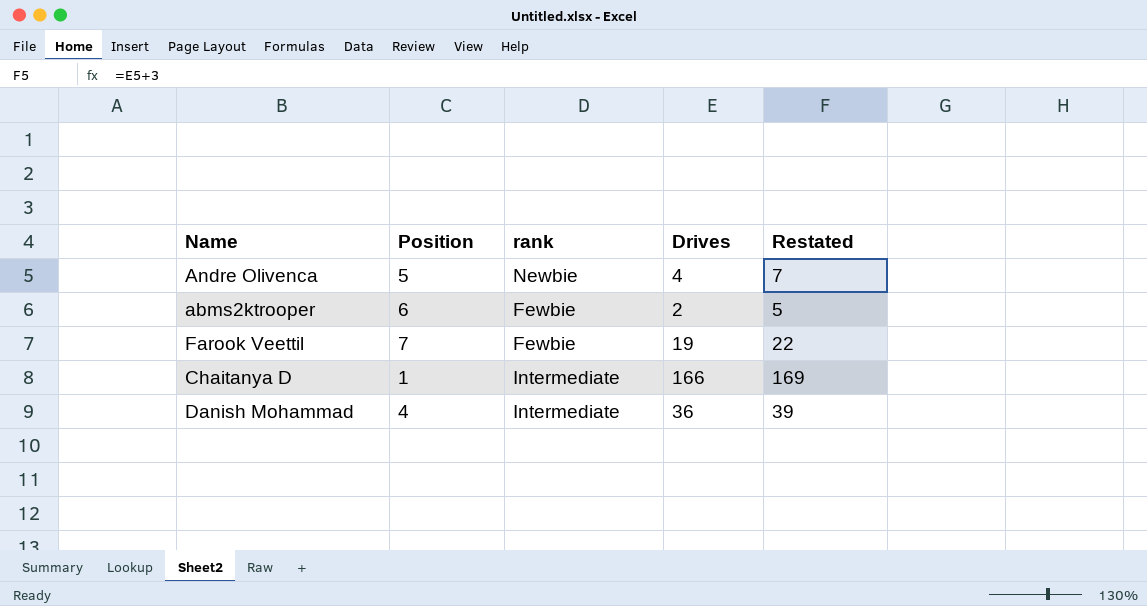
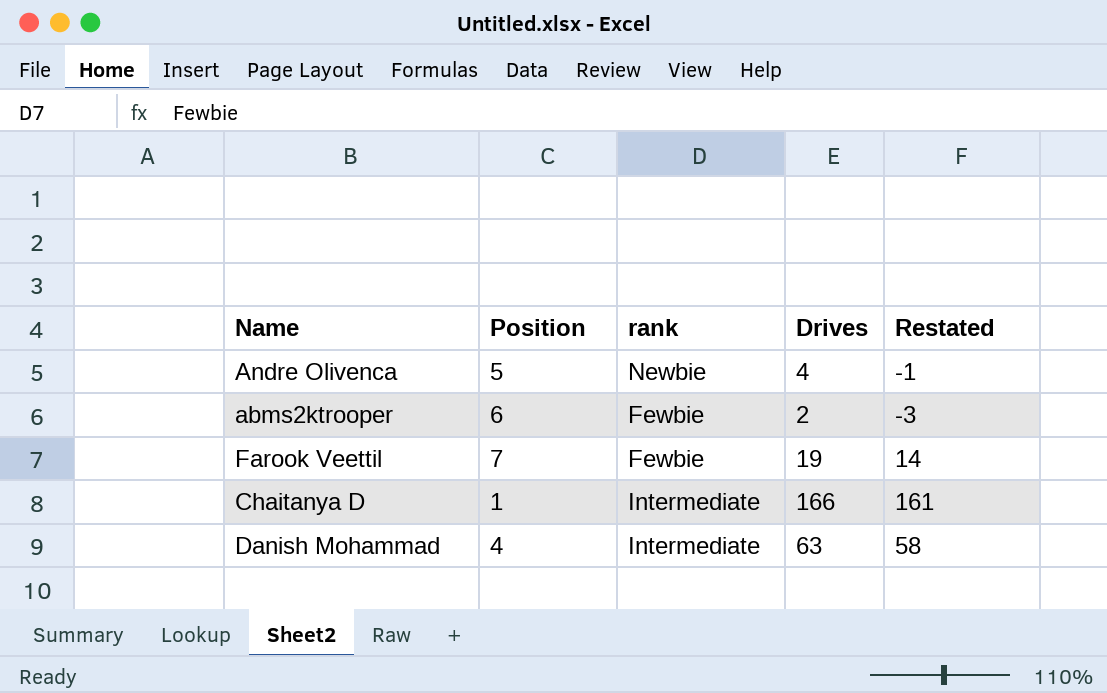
column Restated | formula: [Drives] + 3 -> [Drives] - 5
Danish Mohammad | Drives: 36 -> 63

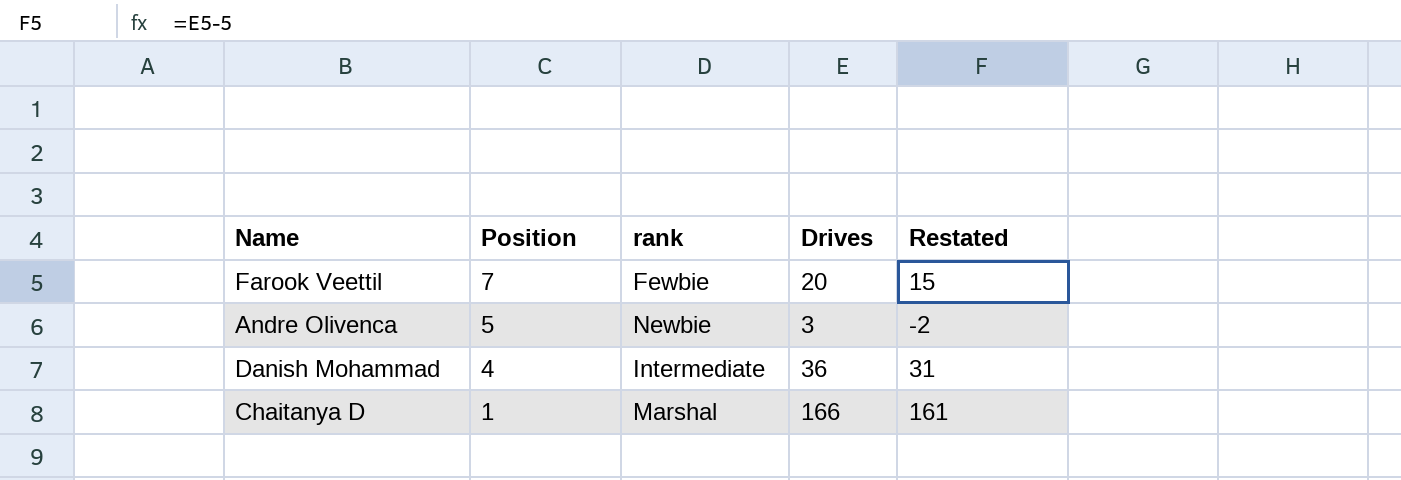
row order: none -> Position descending
row abms2ktrooper: 6 | Fewbie | 2 | -3 -> none
Farook Veettil | Drives: 19 -> 20
Farook Veettil | Restated: 14 -> 15
Andre Olivenca | Drives: 4 -> 3
Andre Olivenca | Restated: -1 -> -2
Danish Mohammad | Drives: 63 -> 36
Danish Mohammad | Restated: 58 -> 31
Chaitanya D | rank: Intermediate -> Marshal

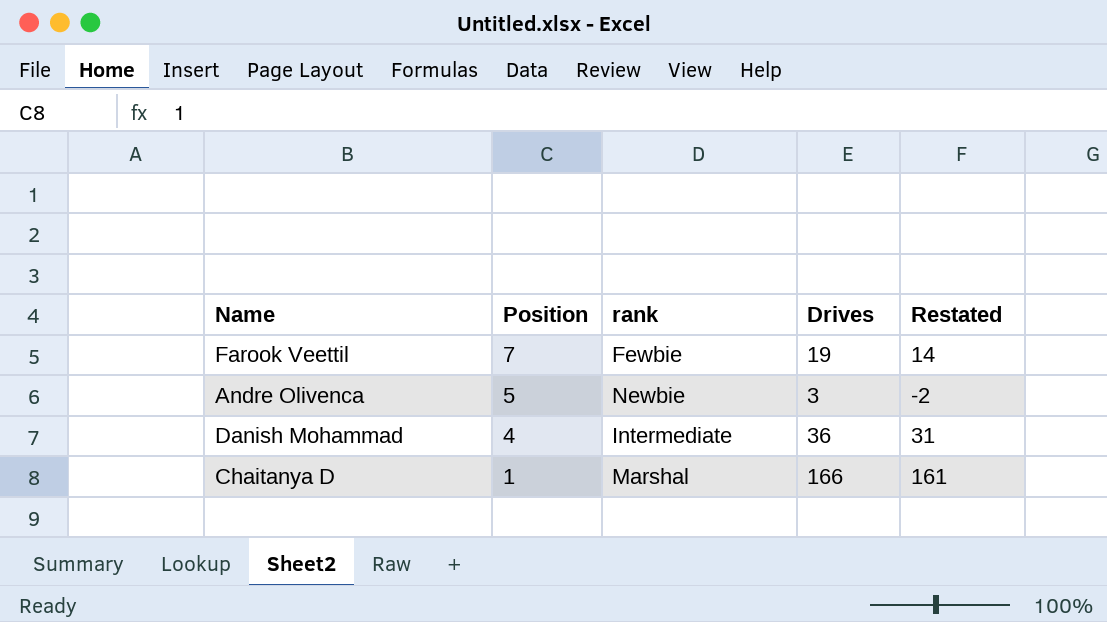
Farook Veettil | Drives: 20 -> 19
Farook Veettil | Restated: 15 -> 14

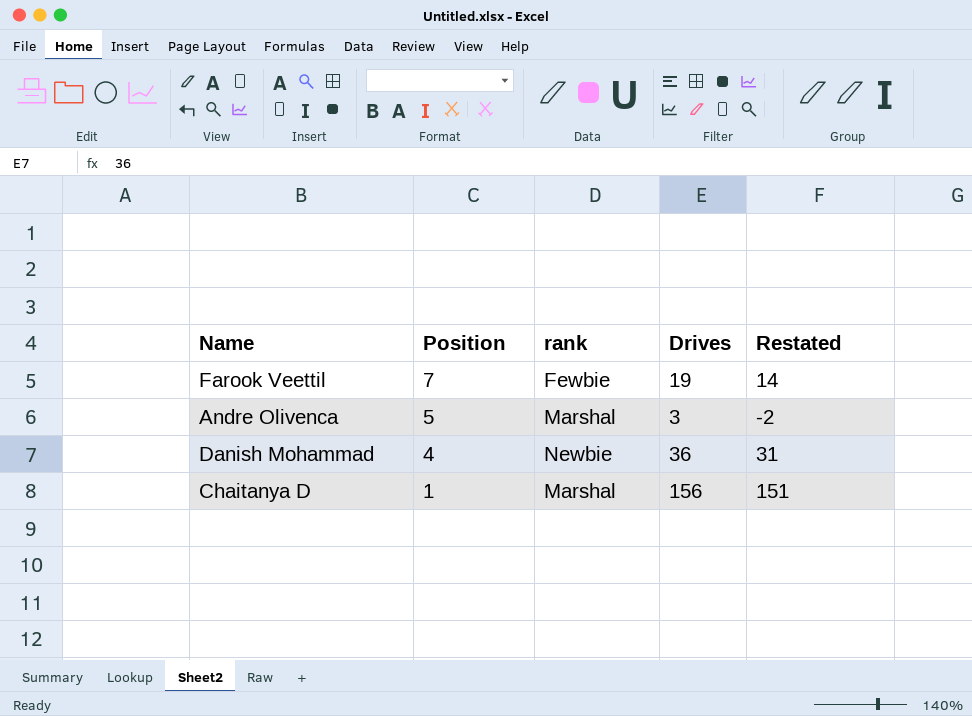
Andre Olivenca | rank: Newbie -> Marshal
Danish Mohammad | rank: Intermediate -> Newbie
Chaitanya D | Drives: 166 -> 156
Chaitanya D | Restated: 161 -> 151

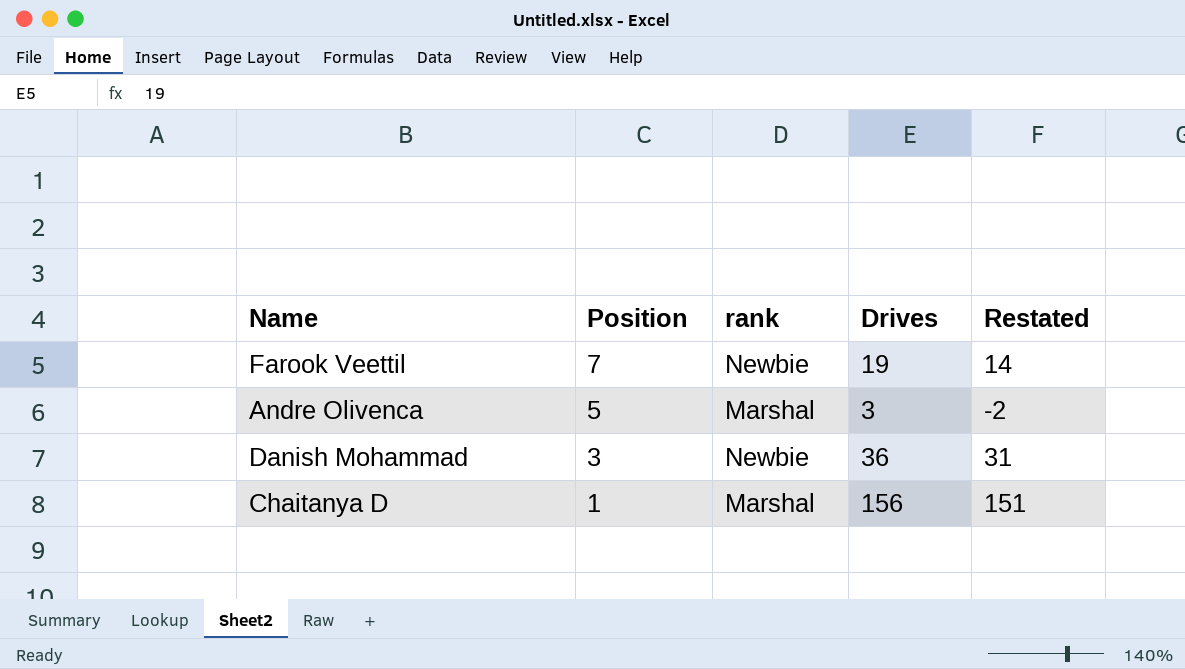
Farook Veettil | rank: Fewbie -> Newbie
Danish Mohammad | Position: 4 -> 3

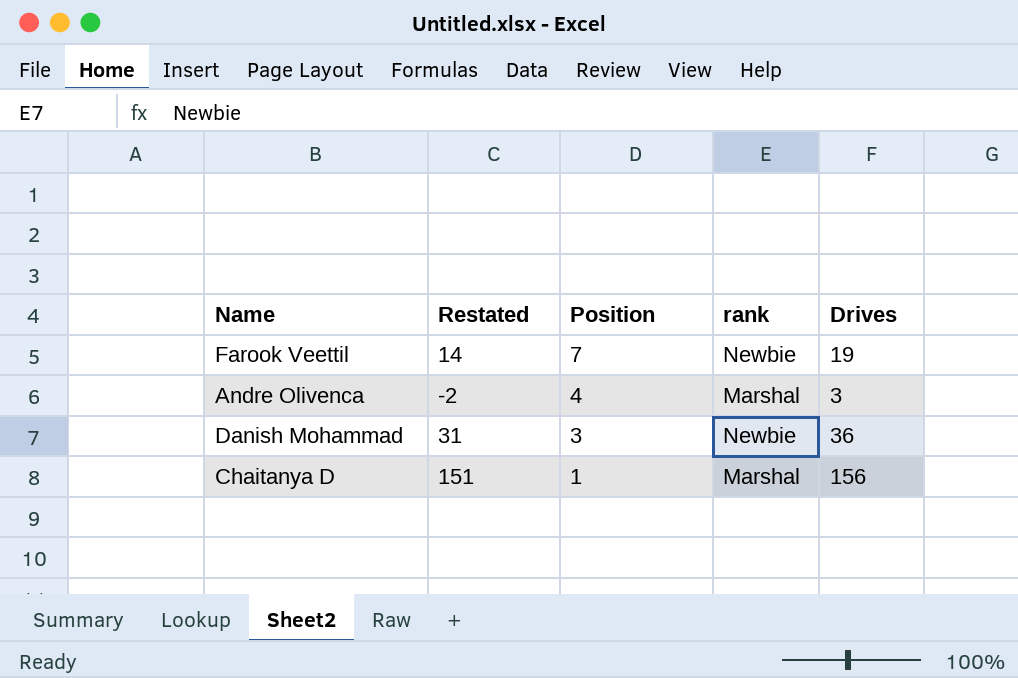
column Restated | position: 5 -> 2
Andre Olivenca | Position: 5 -> 4

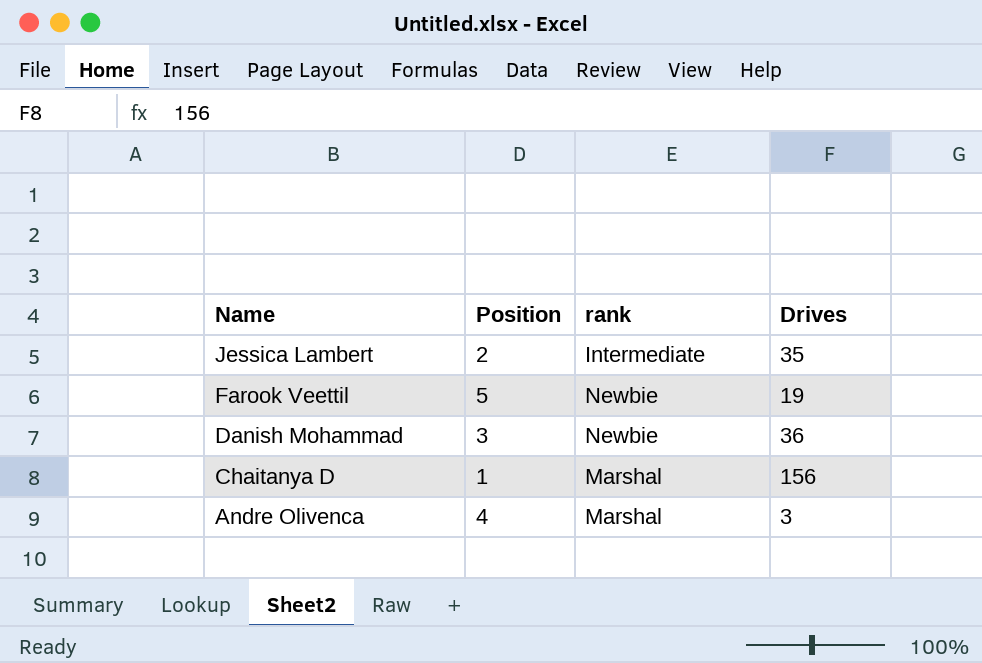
row order: Position descending -> Name descending
column Restated | formula: [Drives] - 5 -> none
row Jessica Lambert: none -> 2 | Intermediate | 35
Farook Veettil | Position: 7 -> 5

